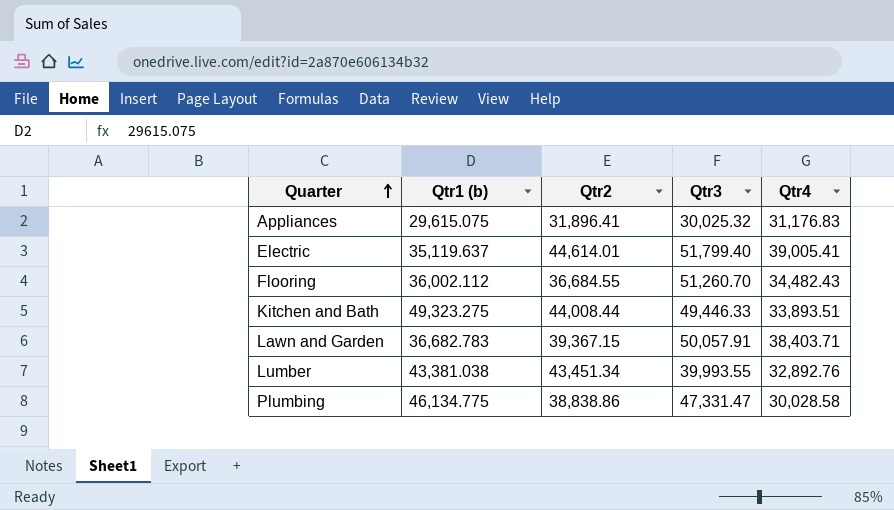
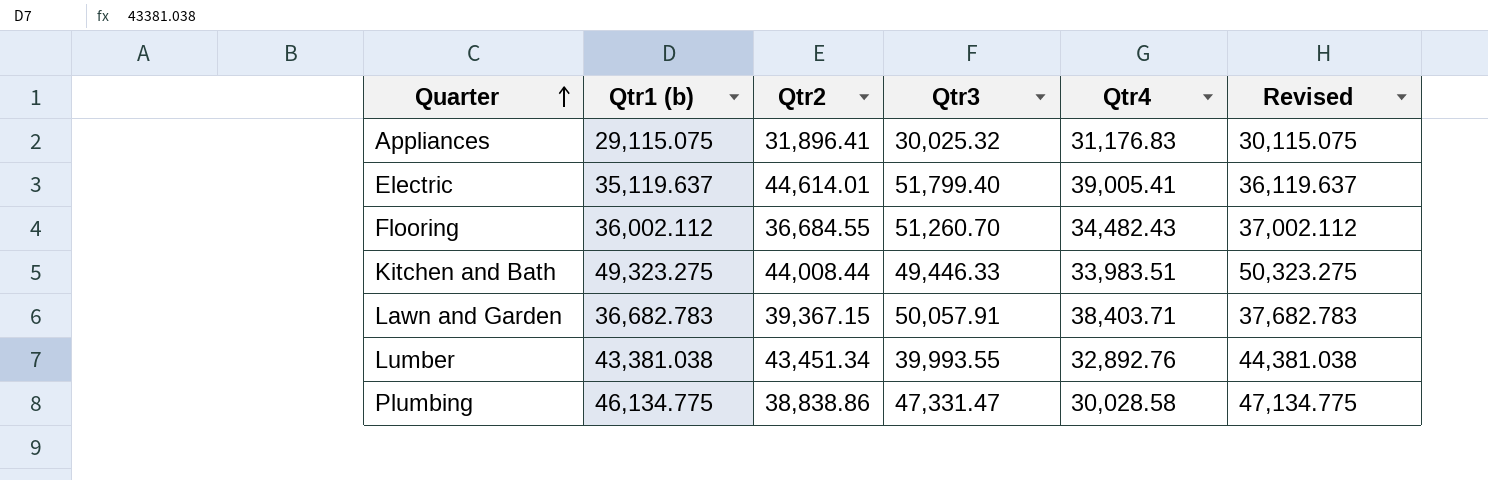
column Revised | formula: none -> [Qtr1 (b)] + 1000
Appliances | Qtr1 (b): 29,615.075 -> 29,115.075
Kitchen and Bath | Qtr4: 33,893.51 -> 33,983.51

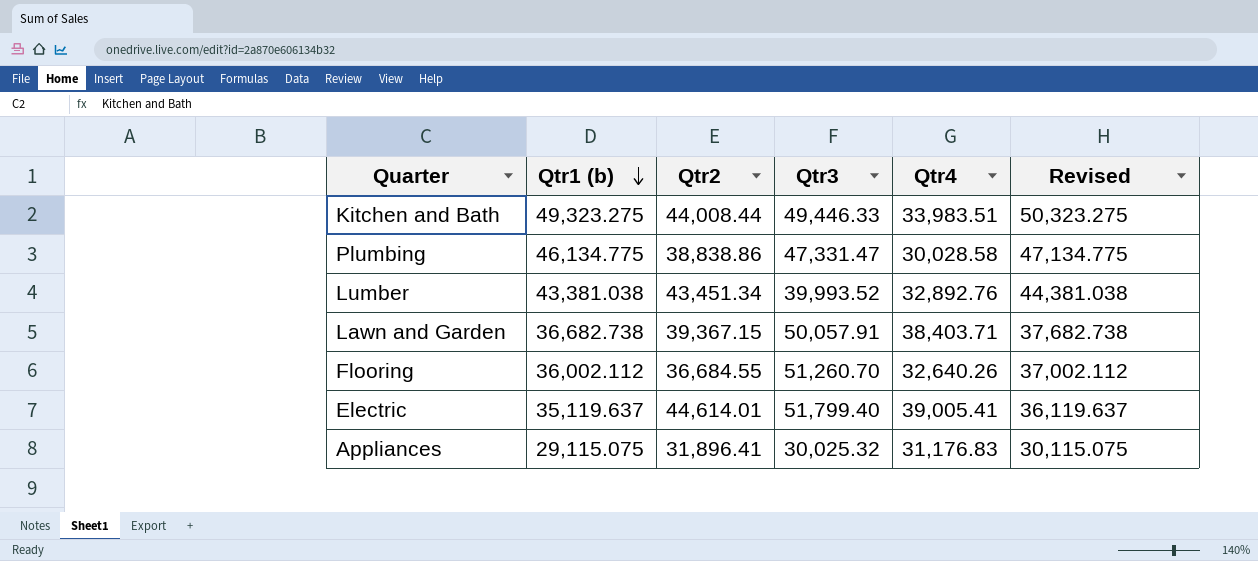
row order: Quarter ascending -> Qtr1 (b) descending
Lumber | Qtr3: 39,993.55 -> 39,993.52
Lawn and Garden | Qtr1 (b): 36,682.783 -> 36,682.738
Lawn and Garden | Revised: 37,682.783 -> 37,682.738
Flooring | Qtr4: 34,482.43 -> 32,640.26

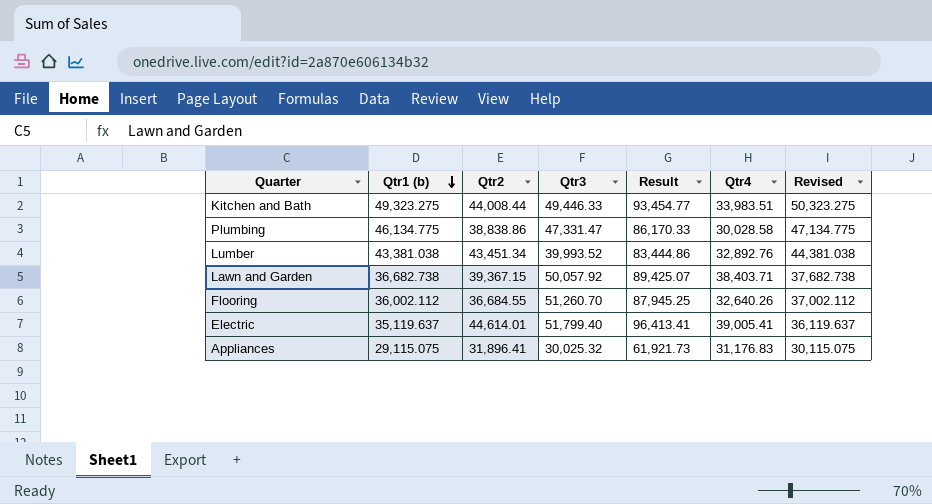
column Result | formula: none -> [Qtr2] + [Qtr3]
Lawn and Garden | Qtr3: 50,057.91 -> 50,057.92

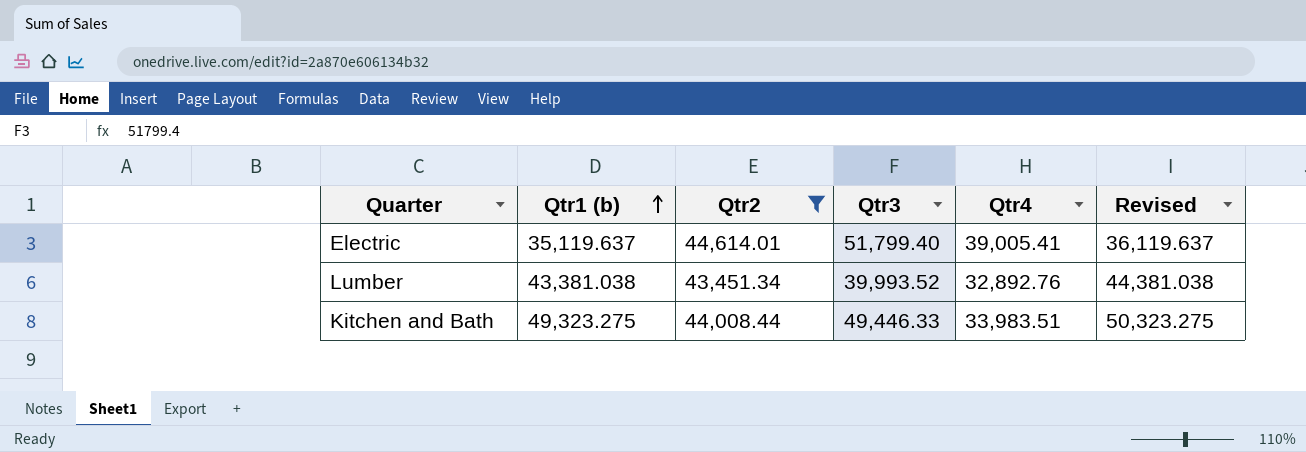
filter: none -> Qtr2 >= 43,451.34
row order: Qtr1 (b) descending -> Qtr1 (b) ascending
column Result | formula: [Qtr2] + [Qtr3] -> none

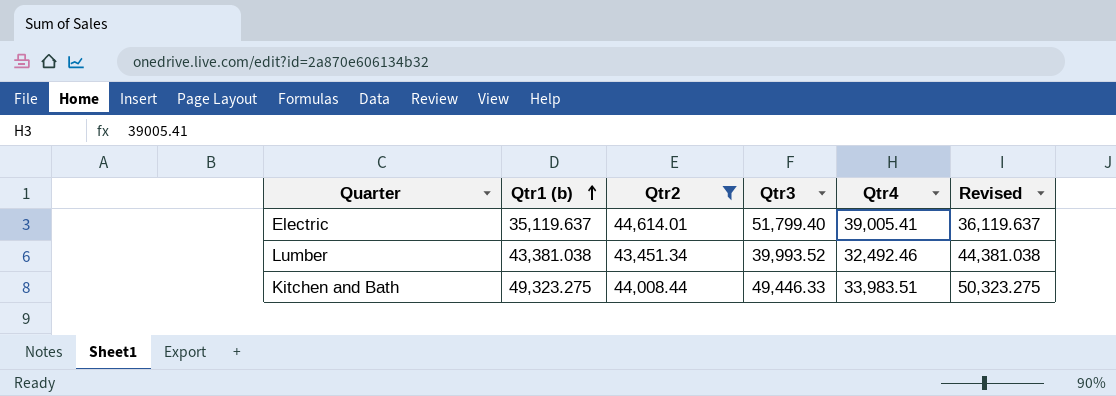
Lumber | Qtr4: 32,892.76 -> 32,492.46

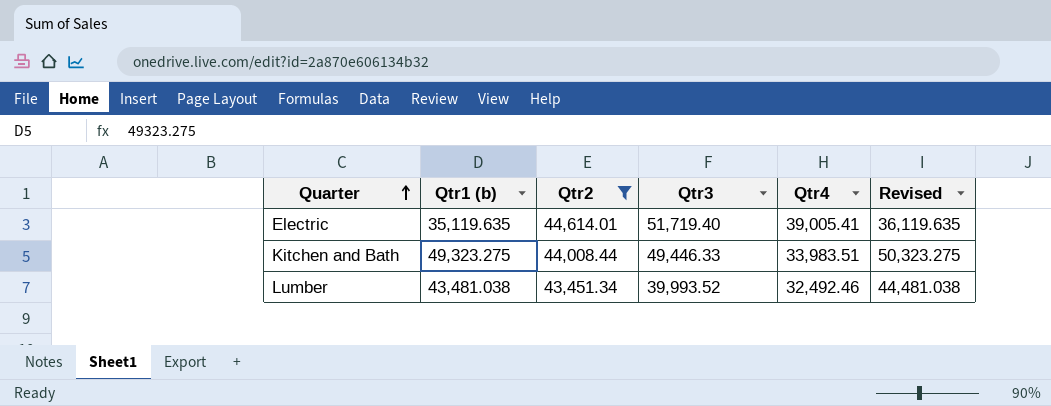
row order: Qtr1 (b) ascending -> Quarter ascending
Electric | Qtr1 (b): 35,119.637 -> 35,119.635
Electric | Qtr3: 51,799.40 -> 51,719.40
Electric | Revised: 36,119.637 -> 36,119.635
Lumber | Qtr1 (b): 43,381.038 -> 43,481.038
Lumber | Revised: 44,381.038 -> 44,481.038

